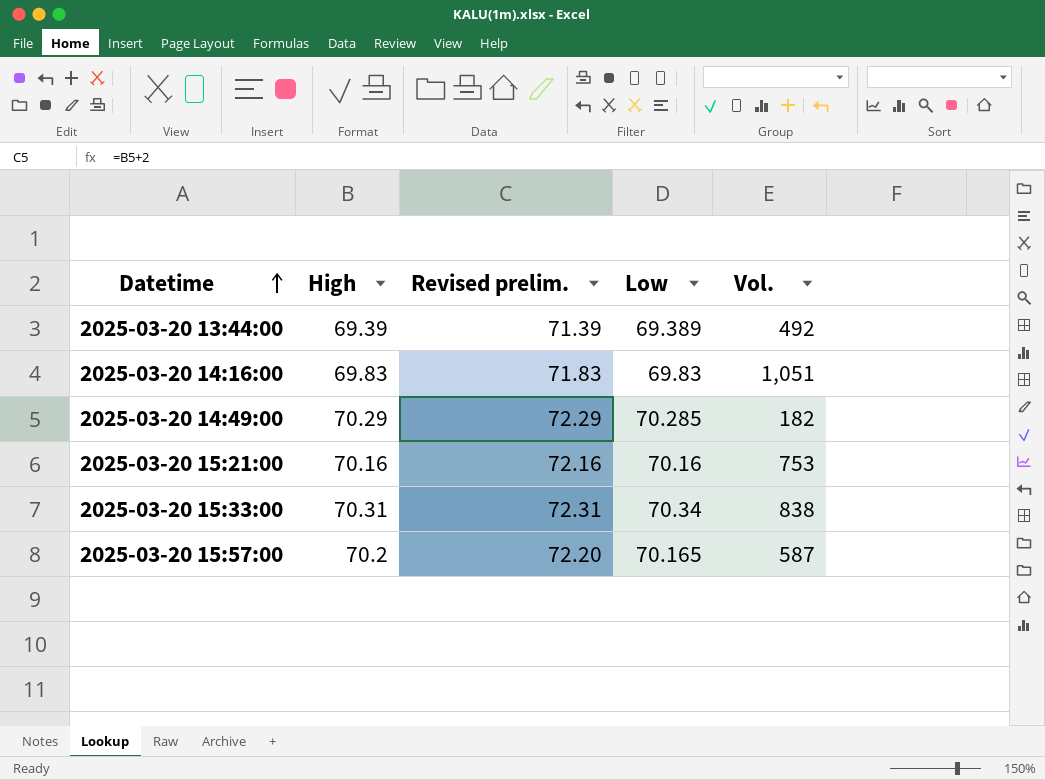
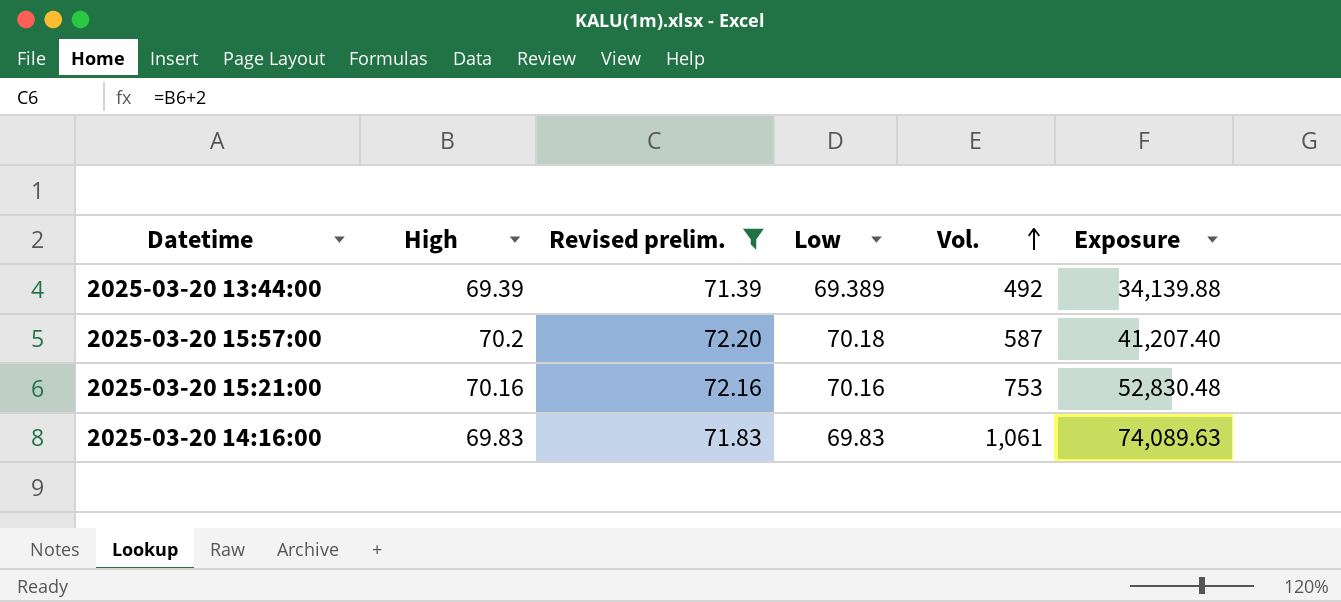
filter: none -> Revised prelim. <= 72.20
row order: Datetime ascending -> Vol. ascending
column Exposure | formula: none -> [High] * [Vol.]
2025-03-20 15:57:00 | Low: 70.165 -> 70.18
2025-03-20 14:16:00 | Vol.: 1,051 -> 1,061

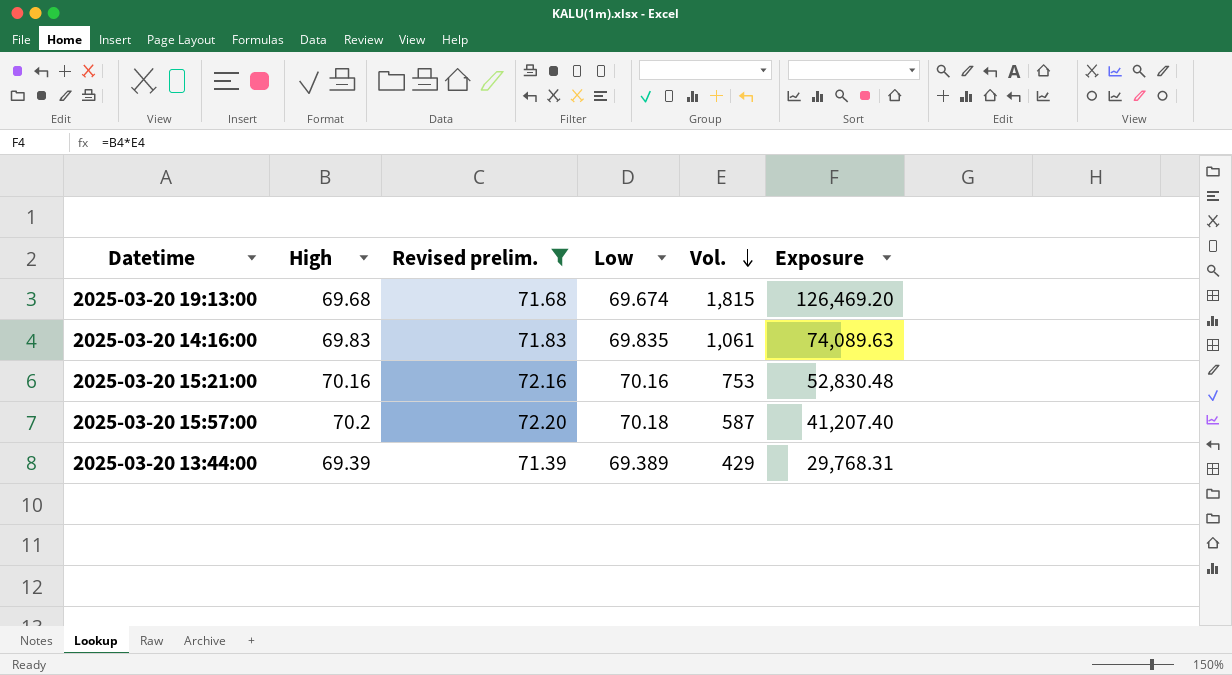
row order: Vol. ascending -> Vol. descending
row 2025-03-20 19:13:00: none -> 69.68 | 71.68 | 69.674 | 1,815 | 126,469.20
2025-03-20 14:16:00 | Low: 69.83 -> 69.835
2025-03-20 13:44:00 | Vol.: 492 -> 429
2025-03-20 13:44:00 | Exposure: 34,139.88 -> 29,768.31

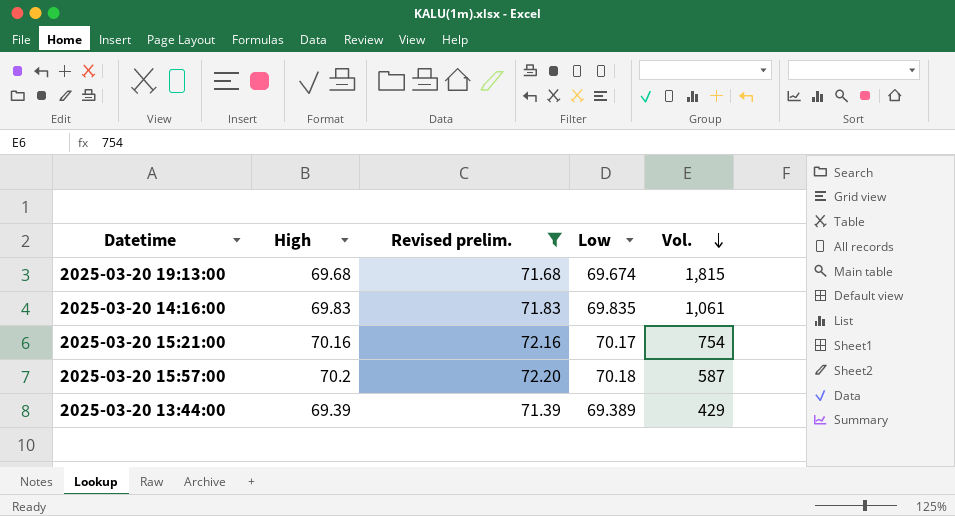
column Exposure | formula: [High] * [Vol.] -> none
2025-03-20 15:21:00 | Low: 70.16 -> 70.17
2025-03-20 15:21:00 | Vol.: 753 -> 754

